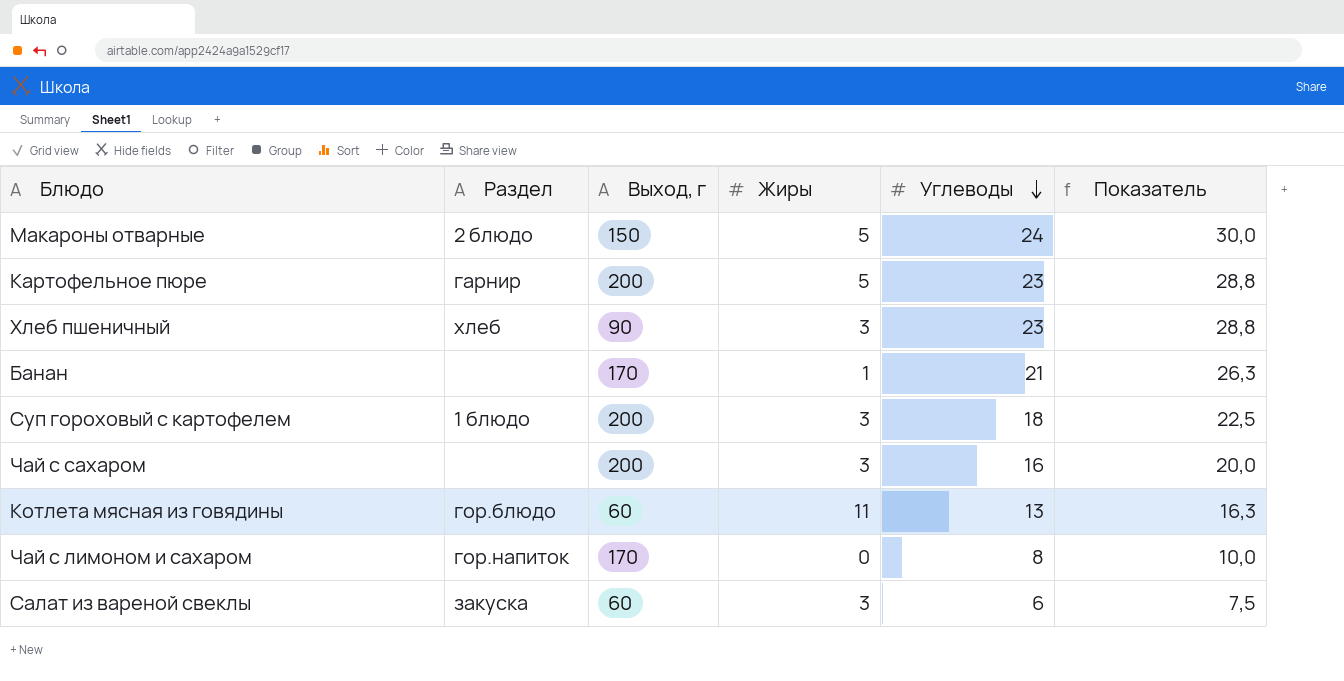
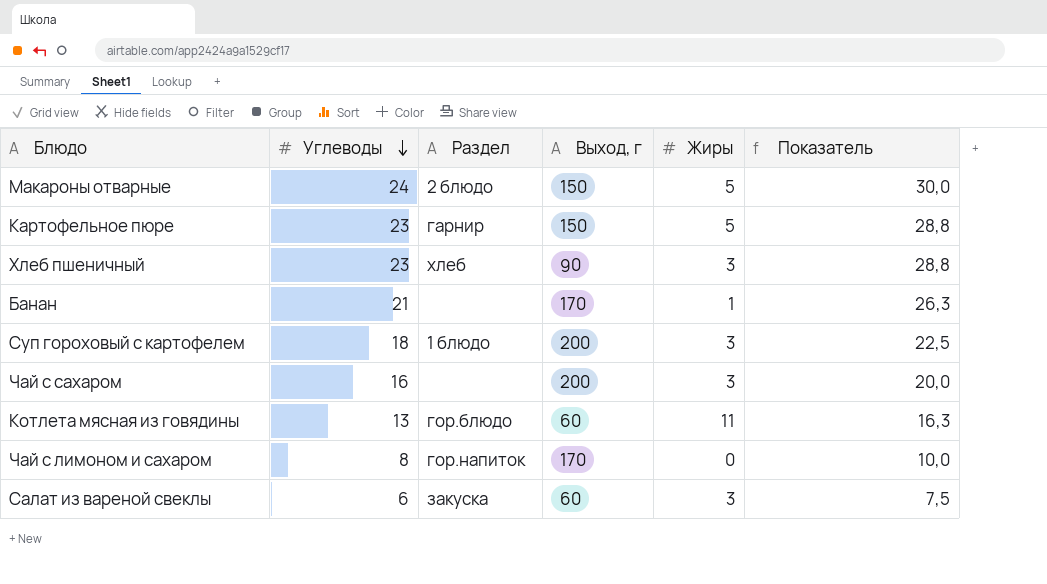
column Углеводы | position: 5 -> 2
Картофельное пюре | Выход, г: 200 -> 150

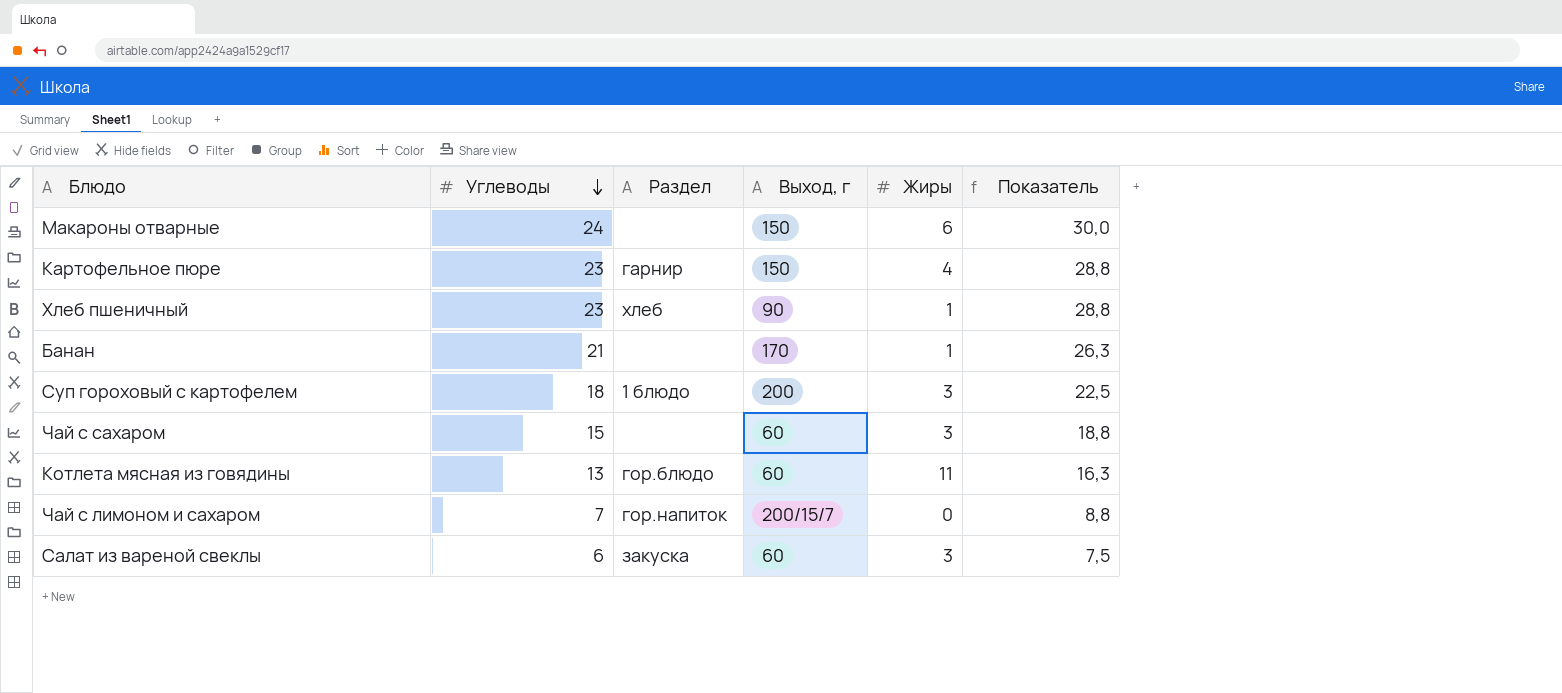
Макароны отварные | Раздел: 2 блюдо -> none
Макароны отварные | Жиры: 5 -> 6
Картофельное пюре | Жиры: 5 -> 4
Хлеб пшеничный | Жиры: 3 -> 1
Чай с сахаром | Углеводы: 16 -> 15
Чай с сахаром | Выход, г: 200 -> 60
Чай с сахаром | Показатель: 20,0 -> 18,8
Чай с лимоном и сахаром | Углеводы: 8 -> 7
Чай с лимоном и сахаром | Выход, г: 170 -> 200/15/7
Чай с лимоном и сахаром | Показатель: 10,0 -> 8,8

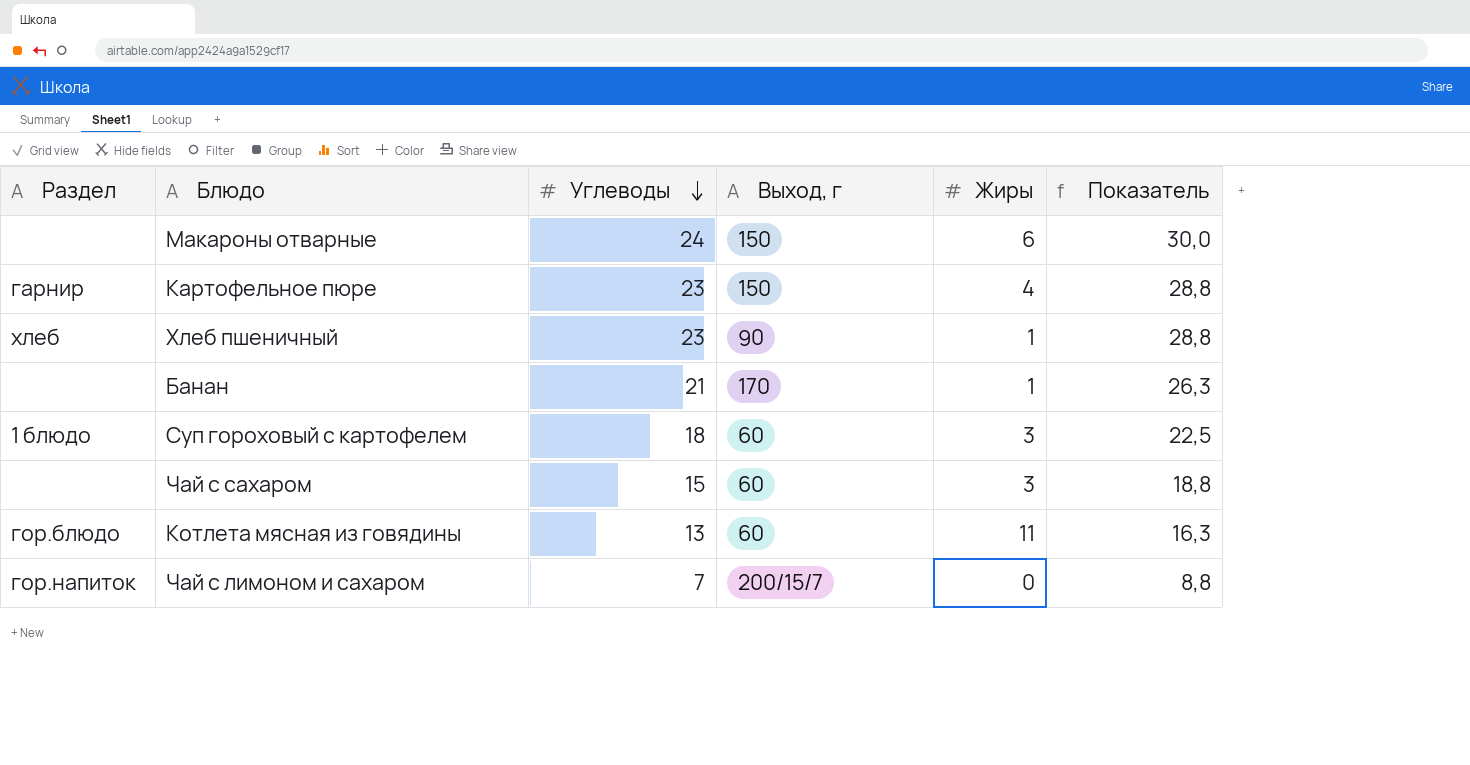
column Раздел | position: 3 -> 1
row Салат из вареной свеклы: 6 | закуска | 60 | 3 | 7,5 -> none
Суп гороховый с картофелем | Выход, г: 200 -> 60

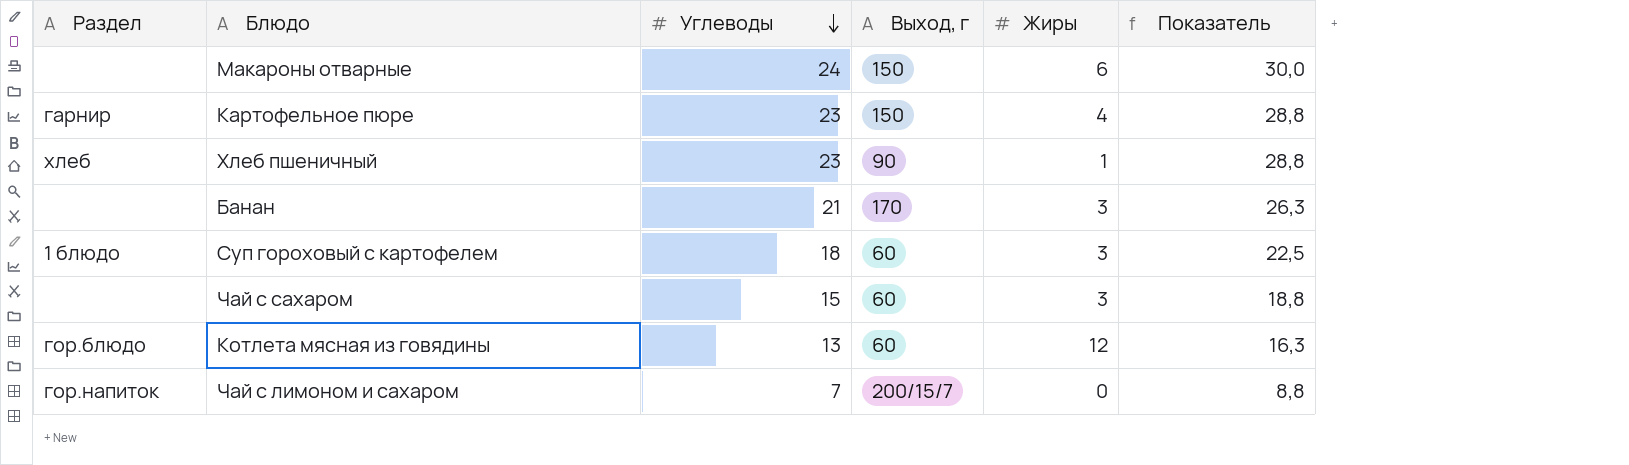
Банан | Жиры: 1 -> 3
Котлета мясная из говядины | Жиры: 11 -> 12

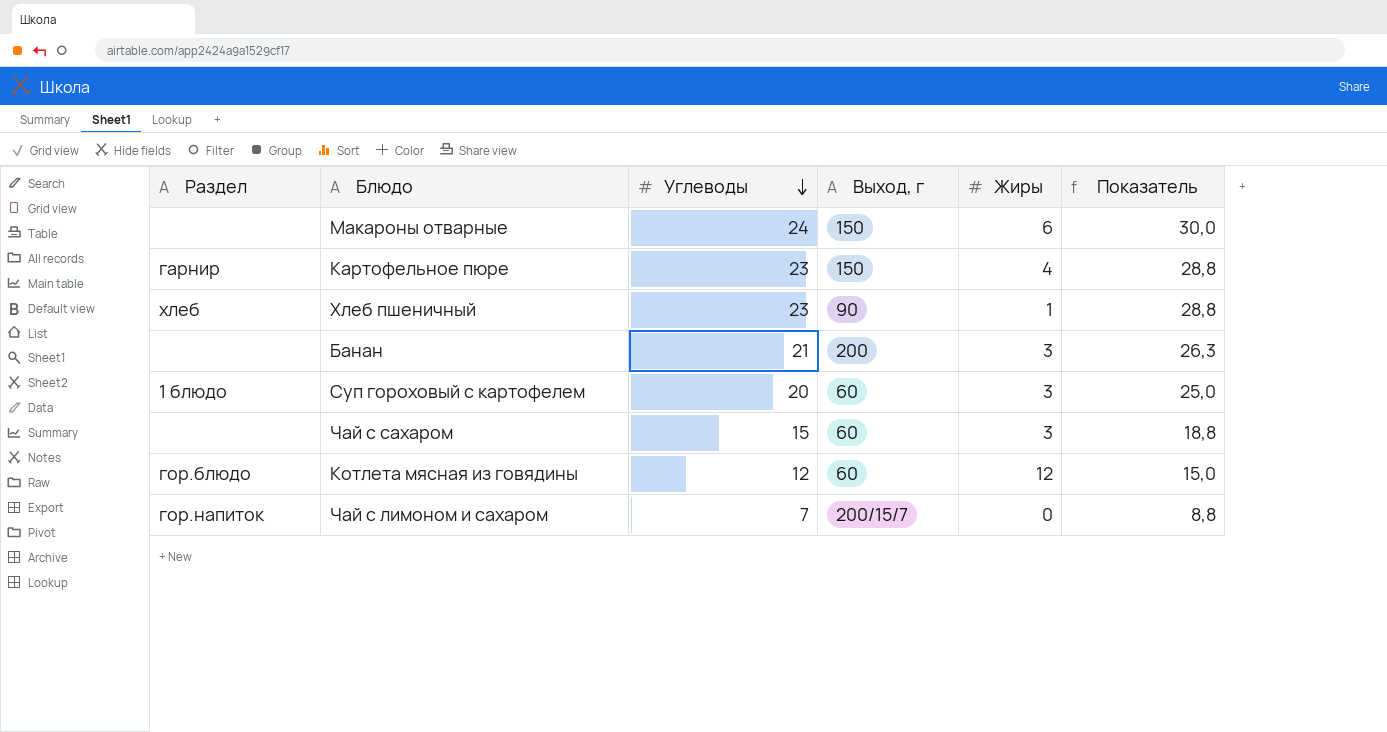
Банан | Выход, г: 170 -> 200
Суп гороховый с картофелем | Углеводы: 18 -> 20
Суп гороховый с картофелем | Показатель: 22,5 -> 25,0
Котлета мясная из говядины | Углеводы: 13 -> 12
Котлета мясная из говядины | Показатель: 16,3 -> 15,0

